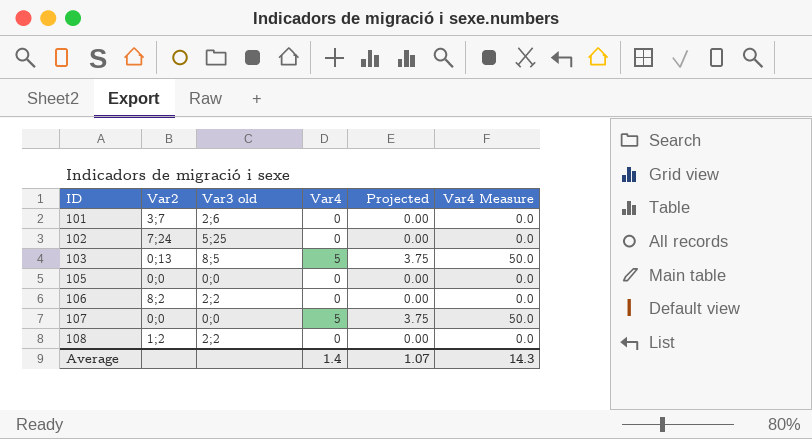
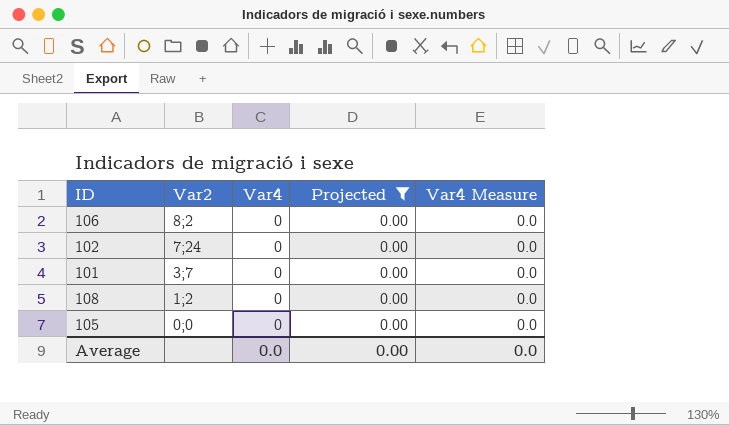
filter: none -> Projected = 0.00
row order: ID ascending -> Var2 descending
column Var3 old | position: 3 -> none
Average | Var4: 1.4 -> 0.0
Average | Projected: 1.07 -> 0.00
Average | Var4 Measure: 14.3 -> 0.0

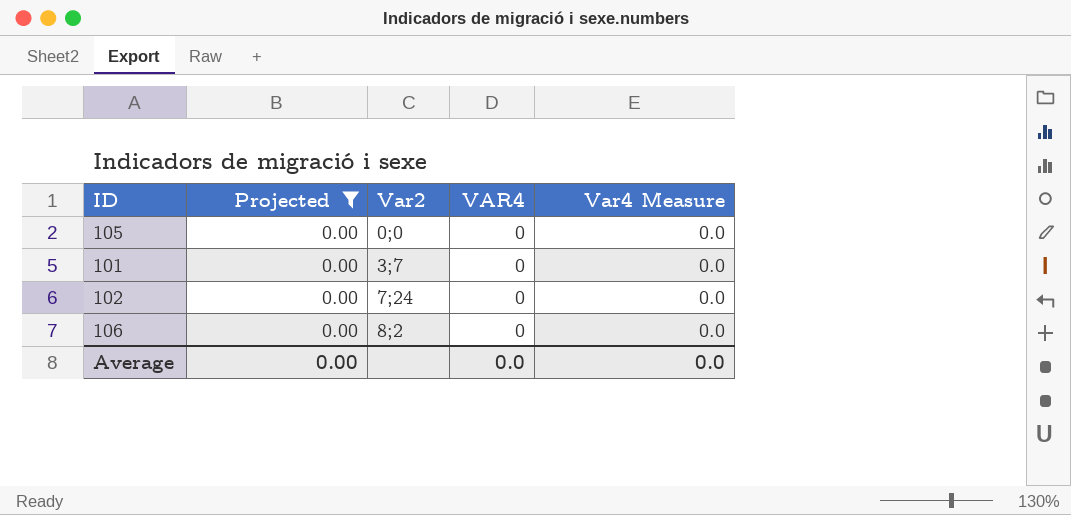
row order: Var2 descending -> Var2 ascending
column Projected | position: 4 -> 2
column name: Var4 -> VAR4
row 108: 1;2 | 0 | 0.00 | 0.0 -> none

